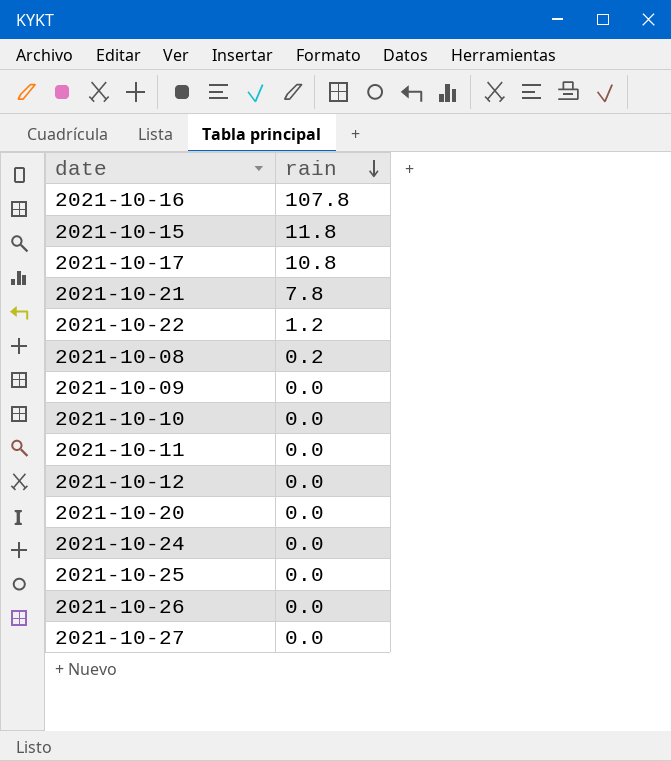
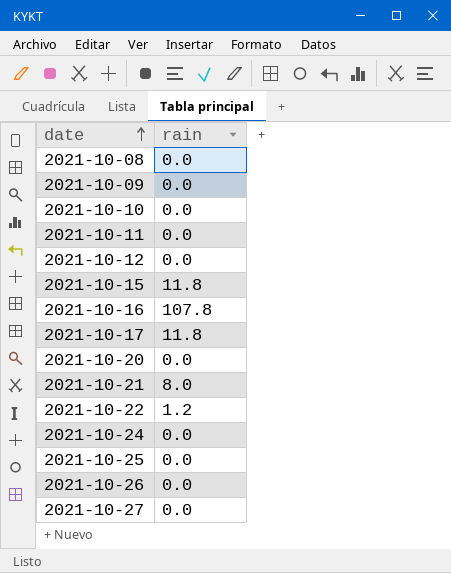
row order: rain descending -> date ascending
2021-10-08 | rain: 0.2 -> 0.0
2021-10-17 | rain: 10.8 -> 11.8
2021-10-21 | rain: 7.8 -> 8.0

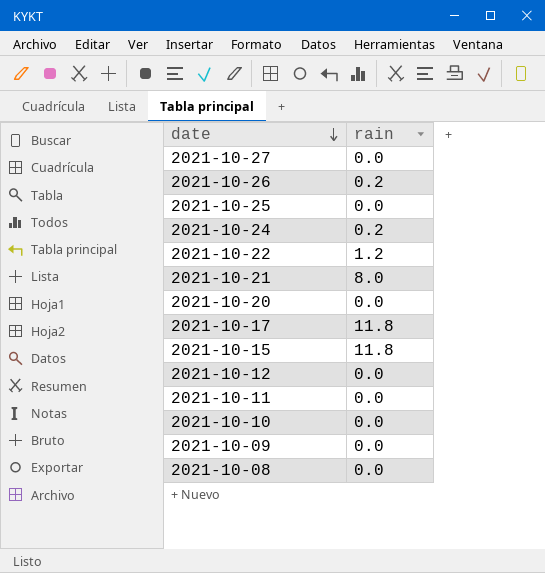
row order: date ascending -> date descending
row 2021-10-16: 107.8 -> none
2021-10-26 | rain: 0.0 -> 0.2
2021-10-24 | rain: 0.0 -> 0.2

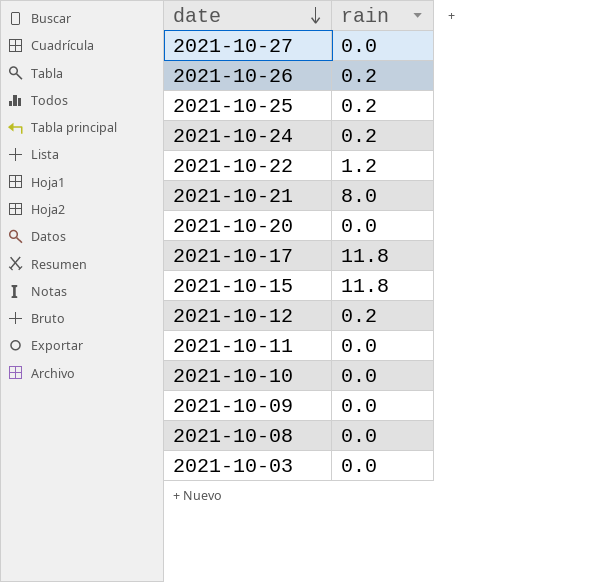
2021-10-25 | rain: 0.0 -> 0.2
2021-10-12 | rain: 0.0 -> 0.2
row 2021-10-03: none -> 0.0

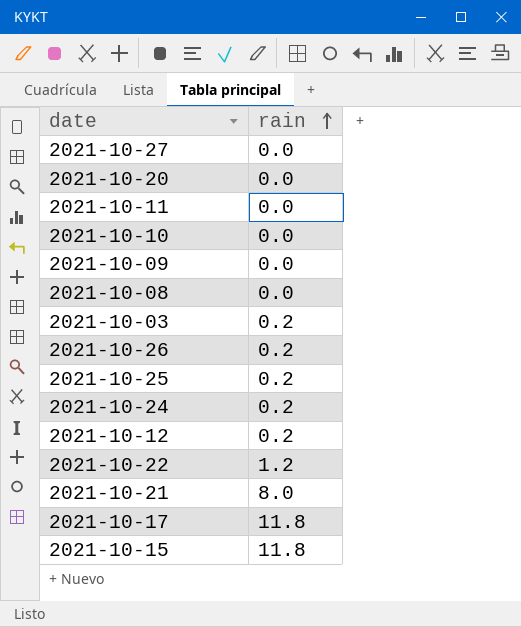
row order: date descending -> rain ascending
2021-10-03 | rain: 0.0 -> 0.2

